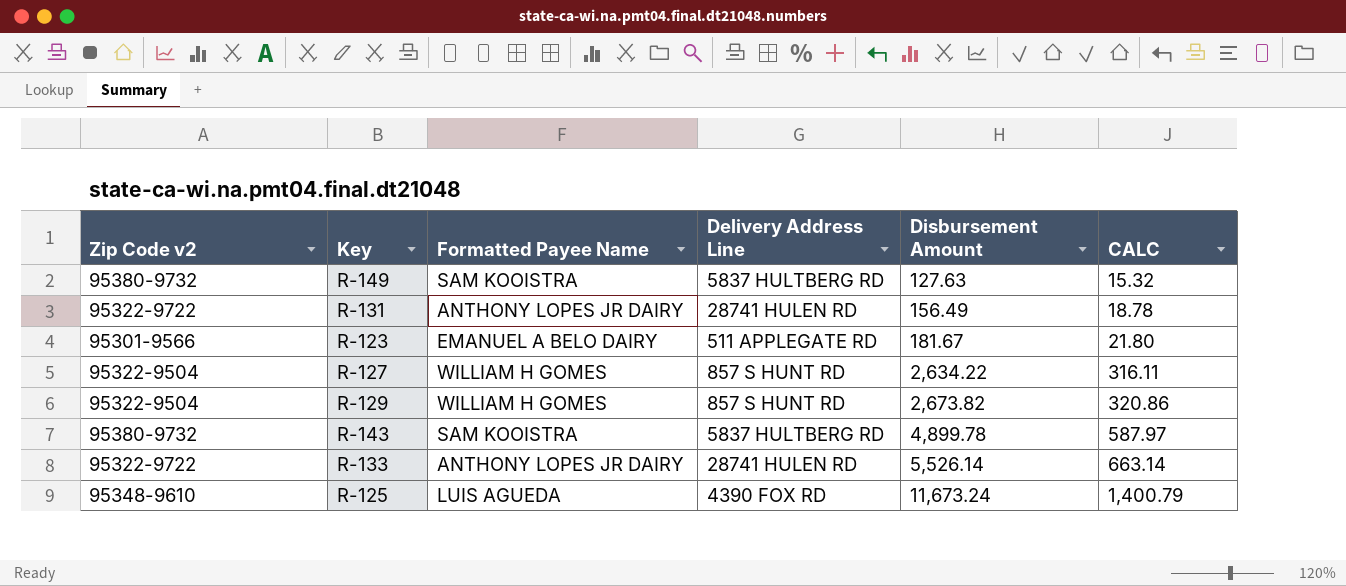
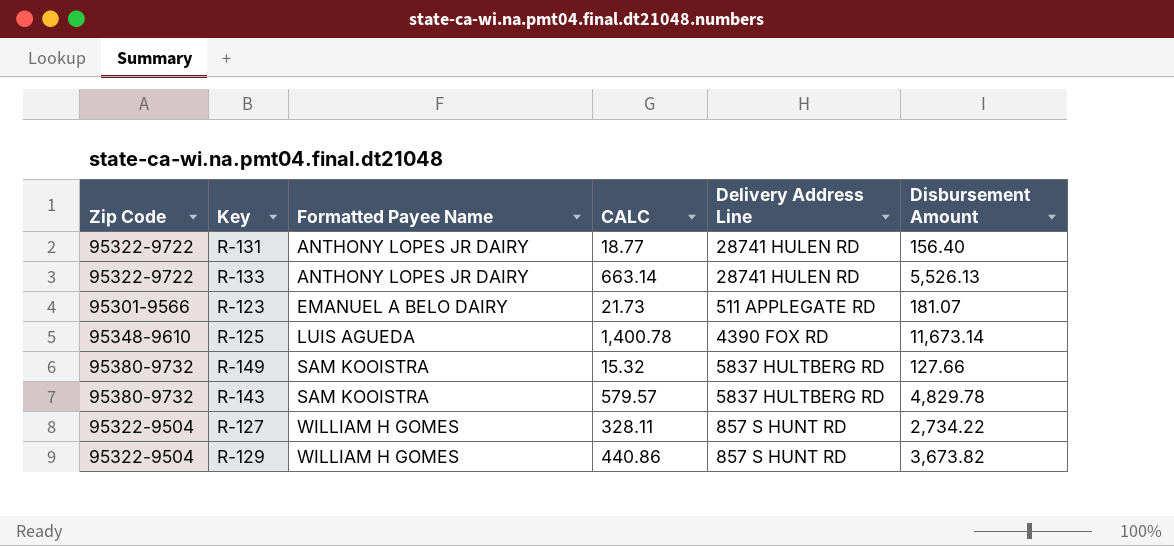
row order: Disbursement Amount ascending -> Formatted Payee Name ascending
column name: Zip Code v2 -> Zip Code
column CALC | position: 6 -> 4
R-131 | CALC: 18.78 -> 18.77
R-131 | Disbursement Amount: 156.49 -> 156.40
R-133 | Disbursement Amount: 5,526.14 -> 5,526.13
R-123 | CALC: 21.80 -> 21.73
R-123 | Disbursement Amount: 181.67 -> 181.07
R-125 | CALC: 1,400.79 -> 1,400.78
R-125 | Disbursement Amount: 11,673.24 -> 11,673.14
R-149 | Disbursement Amount: 127.63 -> 127.66
R-143 | CALC: 587.97 -> 579.57
R-143 | Disbursement Amount: 4,899.78 -> 4,829.78
R-127 | CALC: 316.11 -> 328.11
R-127 | Disbursement Amount: 2,634.22 -> 2,734.22
R-129 | CALC: 320.86 -> 440.86
R-129 | Disbursement Amount: 2,673.82 -> 3,673.82

